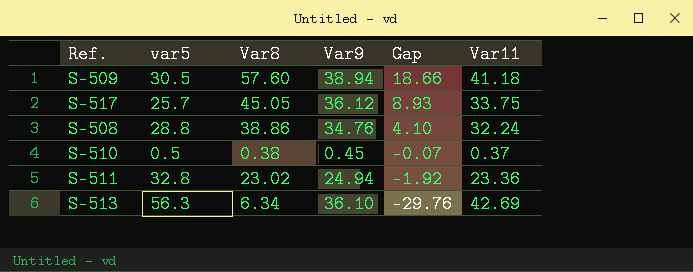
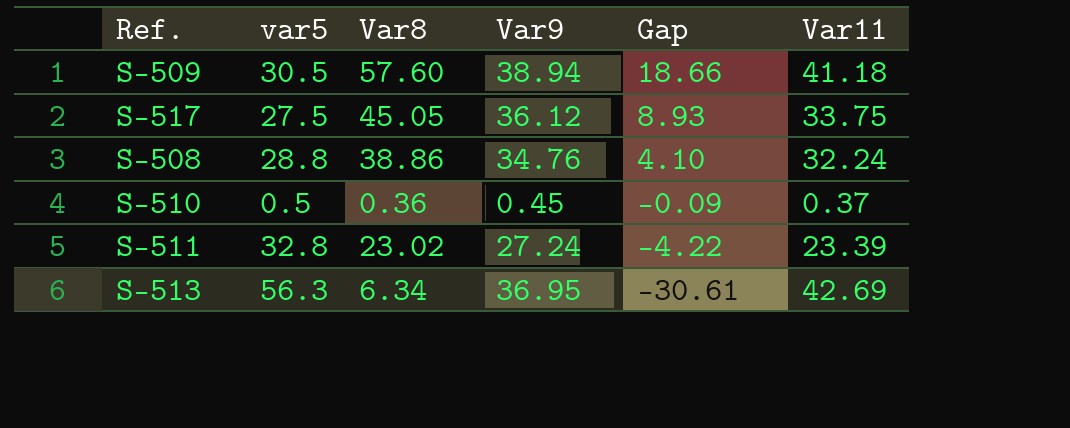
S-517 | var5: 25.7 -> 27.5
S-510 | Var8: 0.38 -> 0.36
S-510 | Gap: -0.07 -> -0.09
S-511 | Var9: 24.94 -> 27.24
S-511 | Gap: -1.92 -> -4.22
S-511 | Var11: 23.36 -> 23.39
S-513 | Var9: 36.10 -> 36.95
S-513 | Gap: -29.76 -> -30.61

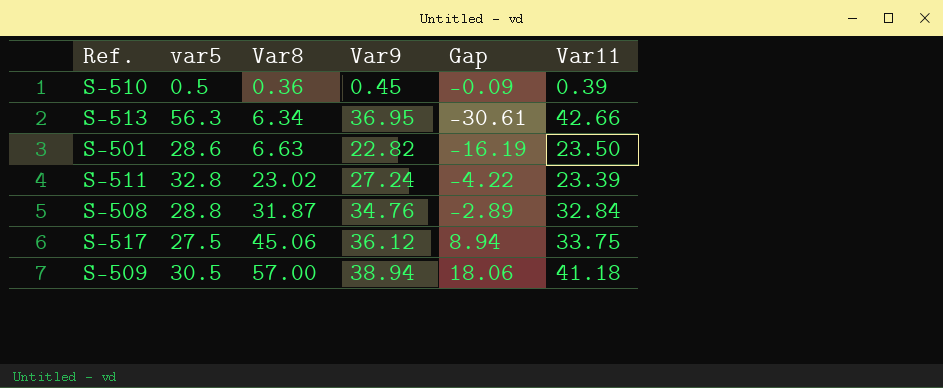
row order: Gap descending -> Var8 ascending
S-510 | Var11: 0.37 -> 0.39
S-513 | Var11: 42.69 -> 42.66
row S-501: none -> 28.6 | 6.63 | 22.82 | -16.19 | 23.50
S-508 | Var8: 38.86 -> 31.87
S-508 | Gap: 4.10 -> -2.89
S-508 | Var11: 32.24 -> 32.84
S-517 | Var8: 45.05 -> 45.06
S-517 | Gap: 8.93 -> 8.94
S-509 | Var8: 57.60 -> 57.00
S-509 | Gap: 18.66 -> 18.06

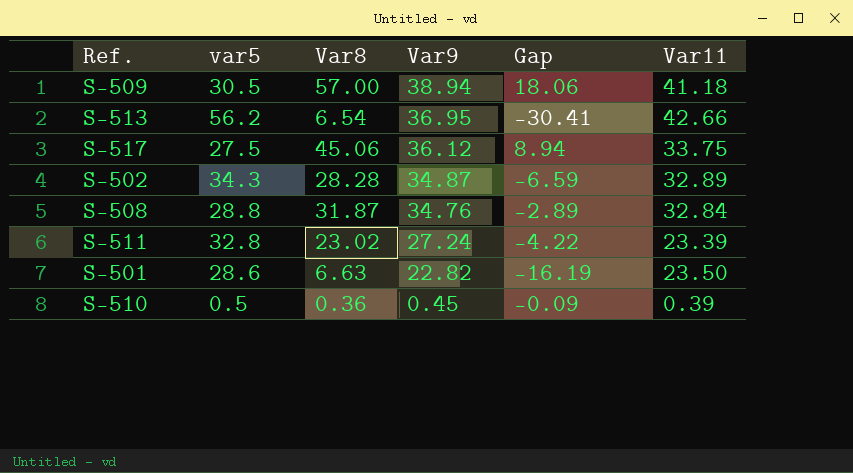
row order: Var8 ascending -> Var9 descending
S-513 | var5: 56.3 -> 56.2
S-513 | Var8: 6.34 -> 6.54
S-513 | Gap: -30.61 -> -30.41
row S-502: none -> 34.3 | 28.28 | 34.87 | -6.59 | 32.89

